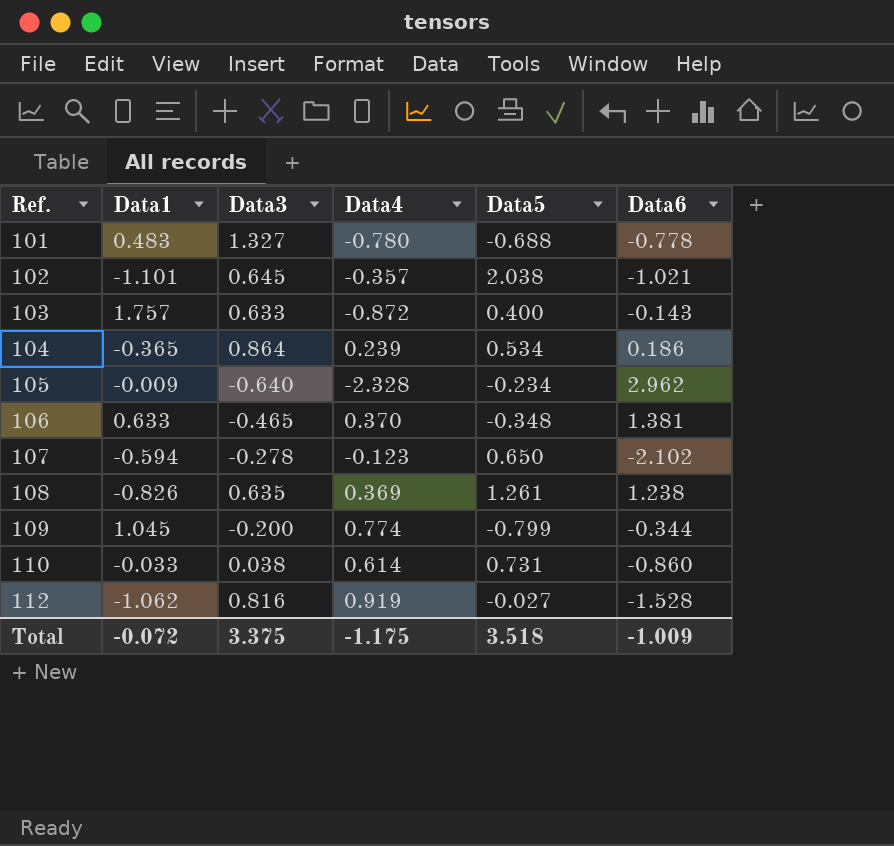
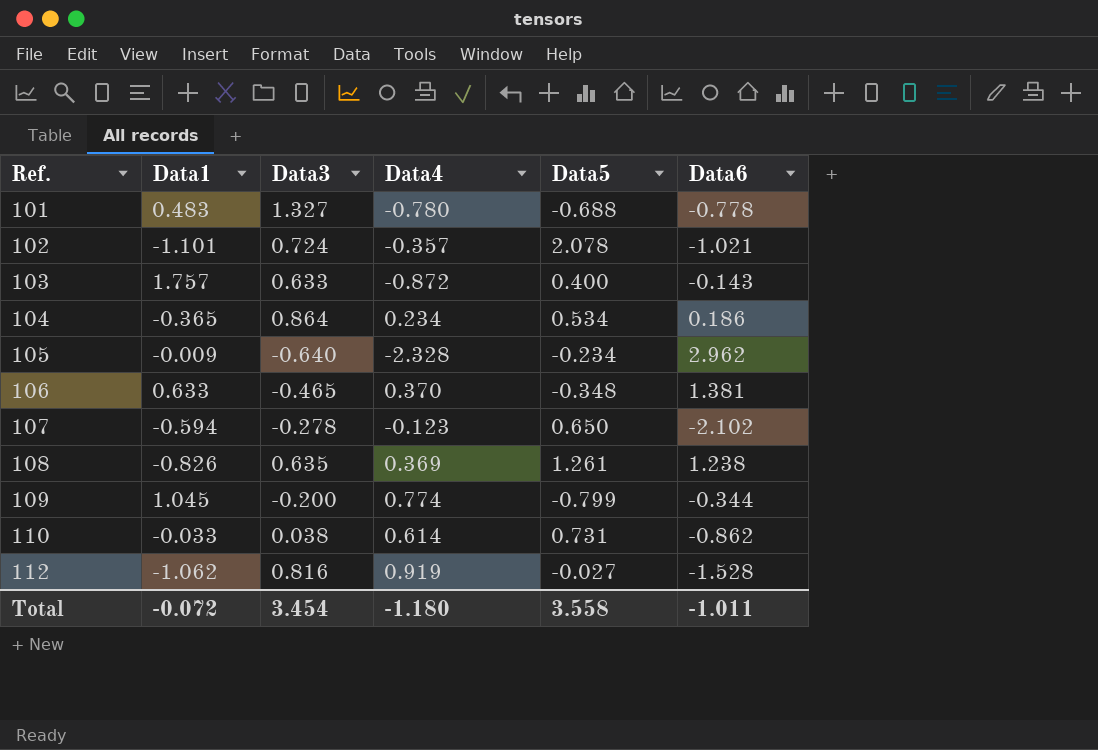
102 | Data3: 0.645 -> 0.724
102 | Data5: 2.038 -> 2.078
104 | Data4: 0.239 -> 0.234
110 | Data6: -0.860 -> -0.862
Total | Data3: 3.375 -> 3.454
Total | Data4: -1.175 -> -1.180
Total | Data5: 3.518 -> 3.558
Total | Data6: -1.009 -> -1.011

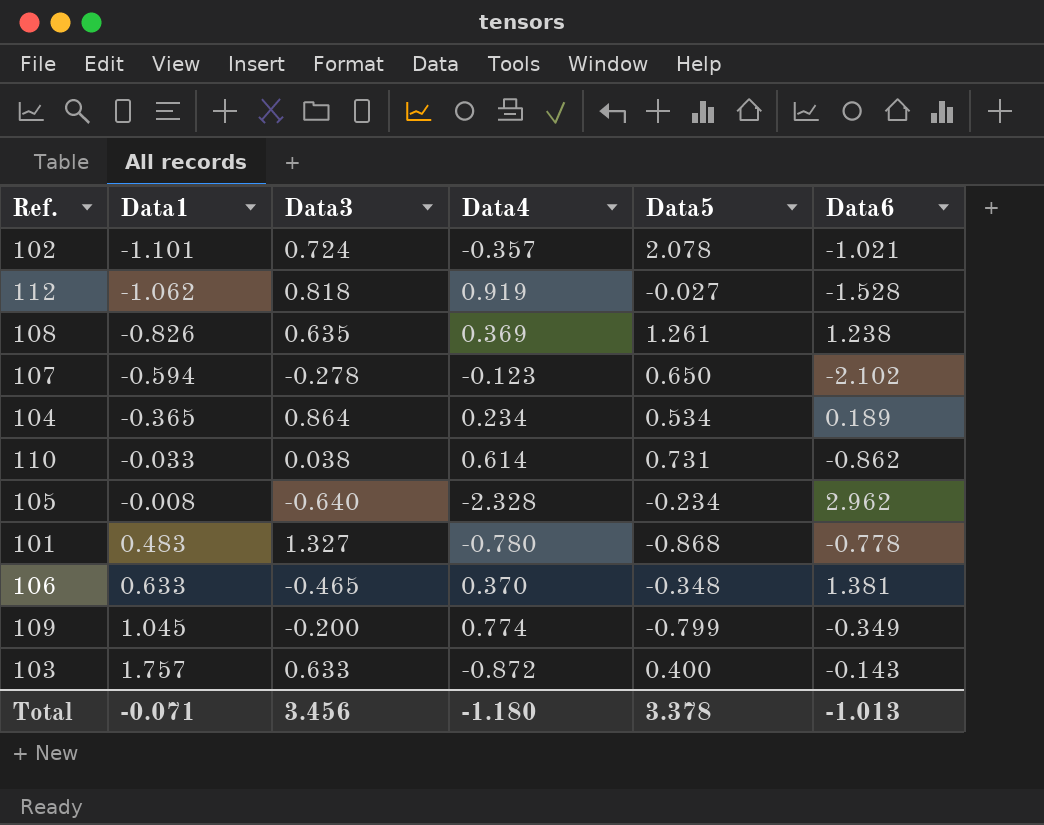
row order: Ref. ascending -> Data1 ascending
112 | Data3: 0.816 -> 0.818
104 | Data6: 0.186 -> 0.189
105 | Data1: -0.009 -> -0.008
101 | Data5: -0.688 -> -0.868
109 | Data6: -0.344 -> -0.349
Total | Data1: -0.072 -> -0.071
Total | Data3: 3.454 -> 3.456
Total | Data5: 3.558 -> 3.378
Total | Data6: -1.011 -> -1.013

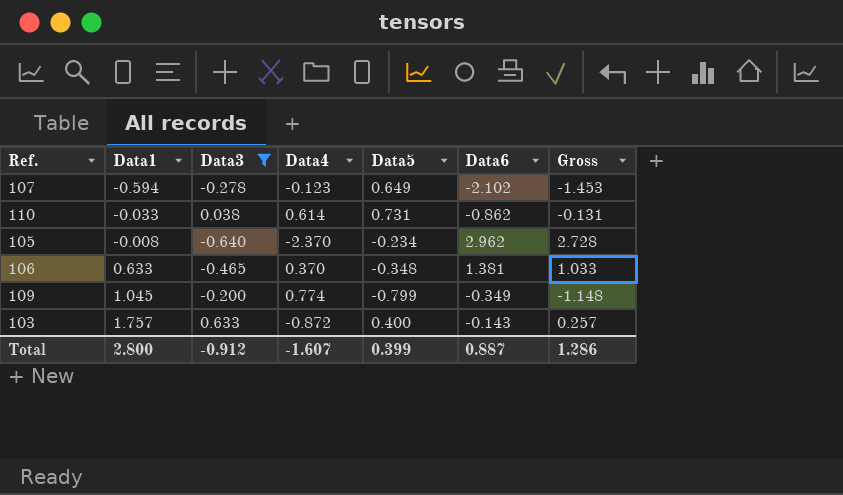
filter: none -> Data3 <= 0.633
column Gross | formula: none -> [Data5] + [Data6]
107 | Data5: 0.650 -> 0.649
105 | Data4: -2.328 -> -2.370
Total | Data1: -0.071 -> 2.800
Total | Data3: 3.456 -> -0.912
Total | Data4: -1.180 -> -1.607
Total | Data5: 3.378 -> 0.399
Total | Data6: -1.013 -> 0.887

